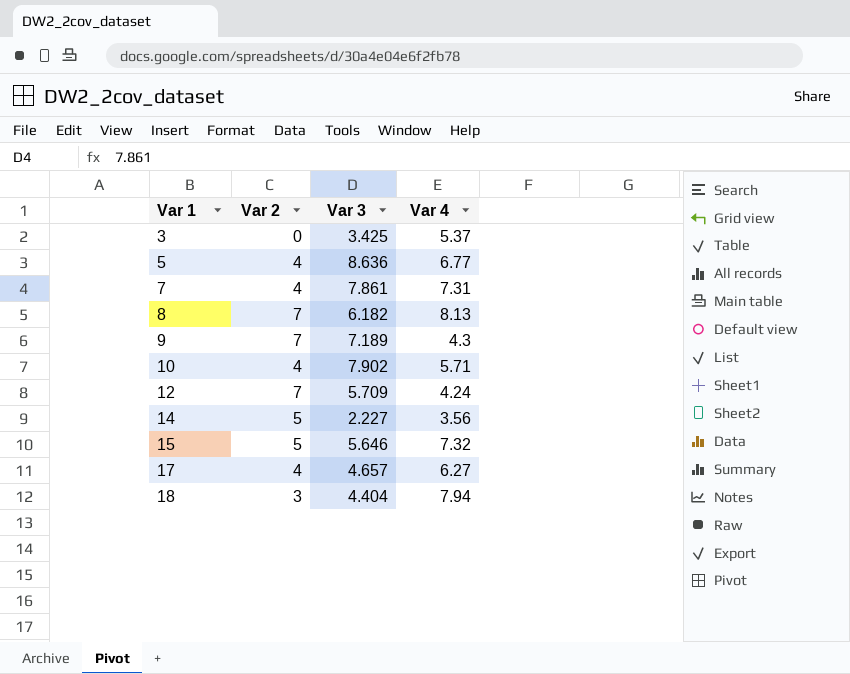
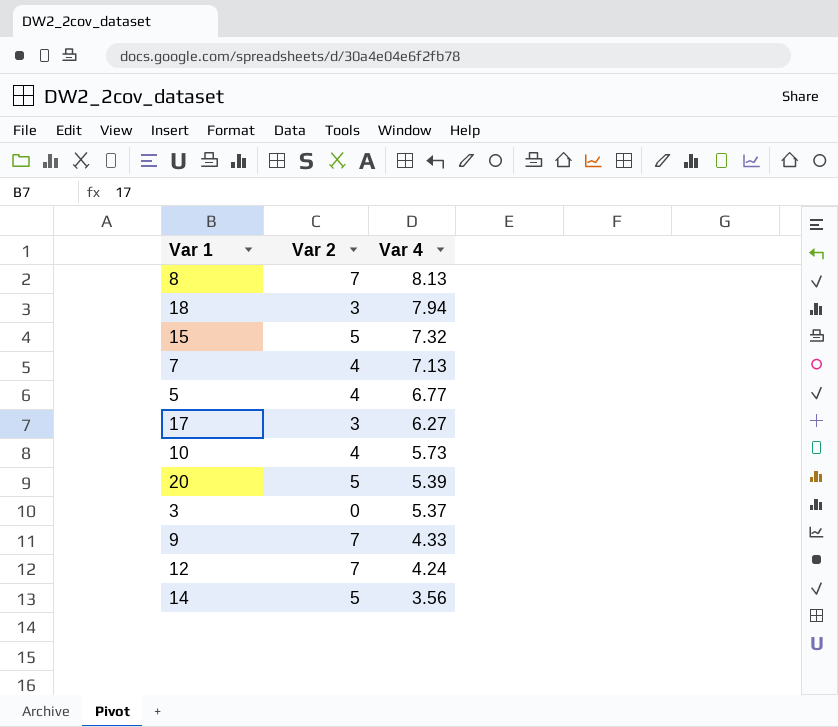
row order: Var 1 ascending -> Var 4 descending
column Var 3 | position: 3 -> none
7 | Var 4: 7.31 -> 7.13
17 | Var 2: 4 -> 3
10 | Var 4: 5.71 -> 5.73
row 20: none -> 5 | 5.39
9 | Var 4: 4.3 -> 4.33

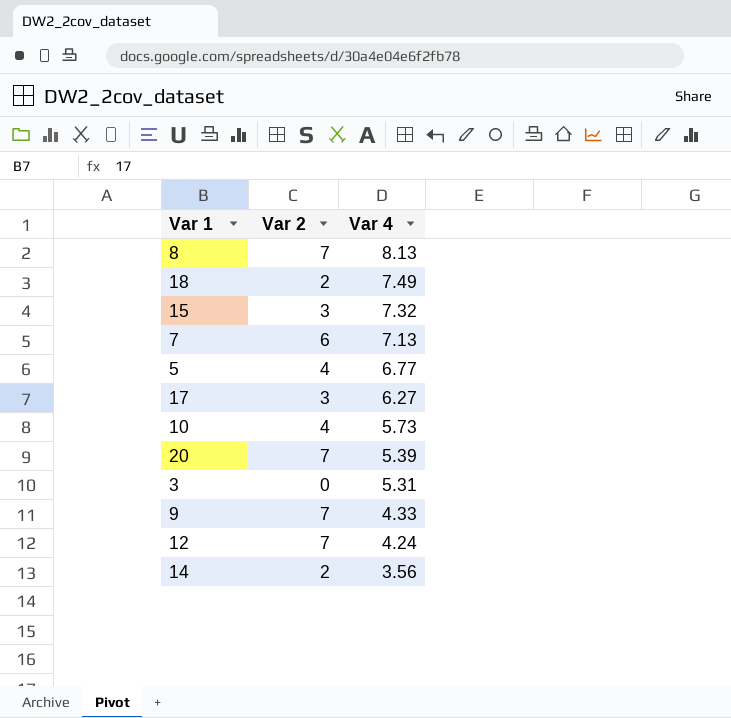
18 | Var 2: 3 -> 2
18 | Var 4: 7.94 -> 7.49
15 | Var 2: 5 -> 3
7 | Var 2: 4 -> 6
20 | Var 2: 5 -> 7
3 | Var 4: 5.37 -> 5.31
14 | Var 2: 5 -> 2

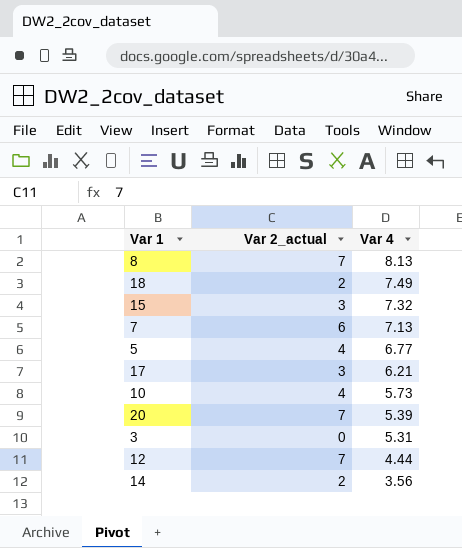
column name: Var 2 -> Var 2_actual
row 9: 7 | 4.33 -> none
17 | Var 4: 6.27 -> 6.21
12 | Var 4: 4.24 -> 4.44

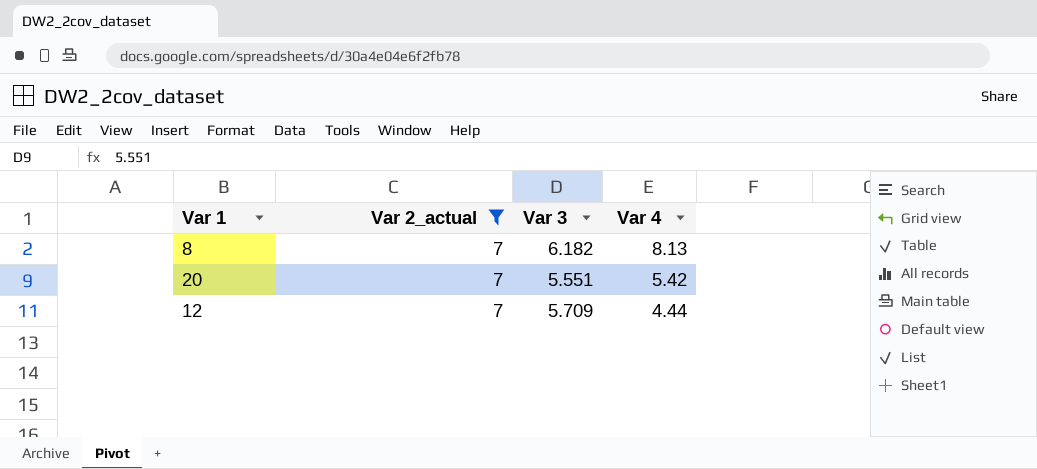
filter: none -> Var 2_actual = 7
column Var 3 | position: none -> 3
20 | Var 4: 5.39 -> 5.42

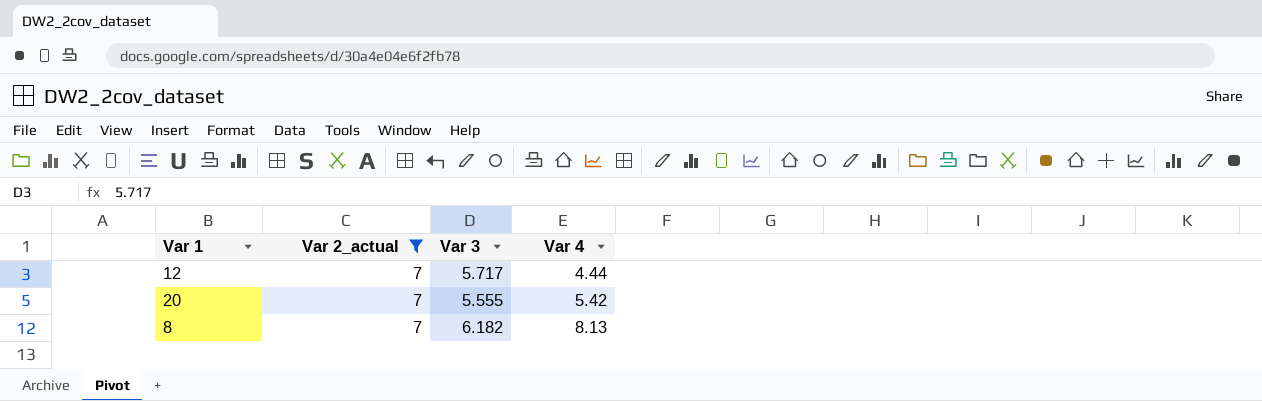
row order: Var 4 descending -> Var 4 ascending
12 | Var 3: 5.709 -> 5.717
20 | Var 3: 5.551 -> 5.555

